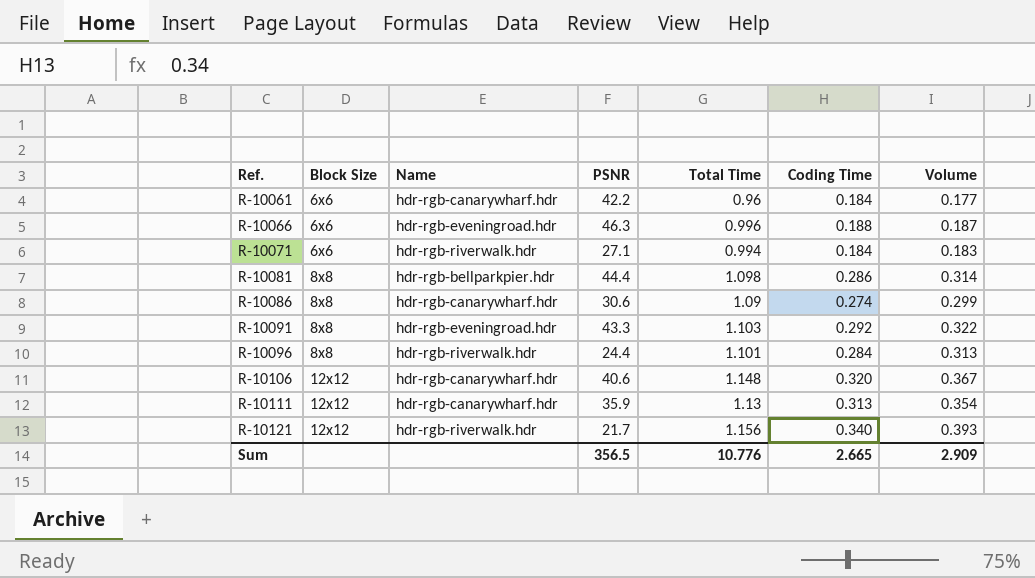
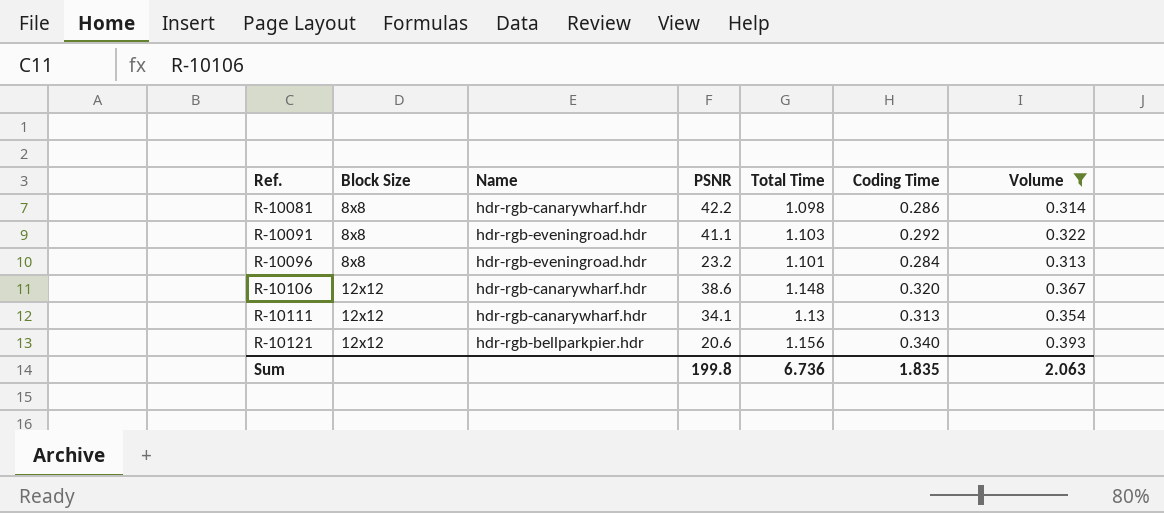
filter: none -> Volume >= 0.313
R-10081 | Name: hdr-rgb-bellparkpier.hdr -> hdr-rgb-canarywharf.hdr
R-10081 | PSNR: 44.4 -> 42.2
R-10091 | PSNR: 43.3 -> 41.1
R-10096 | Name: hdr-rgb-riverwalk.hdr -> hdr-rgb-eveningroad.hdr
R-10096 | PSNR: 24.4 -> 23.2
R-10106 | PSNR: 40.6 -> 38.6
R-10111 | PSNR: 35.9 -> 34.1
R-10121 | Name: hdr-rgb-riverwalk.hdr -> hdr-rgb-bellparkpier.hdr
R-10121 | PSNR: 21.7 -> 20.6
Sum | PSNR: 356.5 -> 199.8
Sum | Total Time: 10.776 -> 6.736
Sum | Coding Time: 2.665 -> 1.835
Sum | Volume: 2.909 -> 2.063

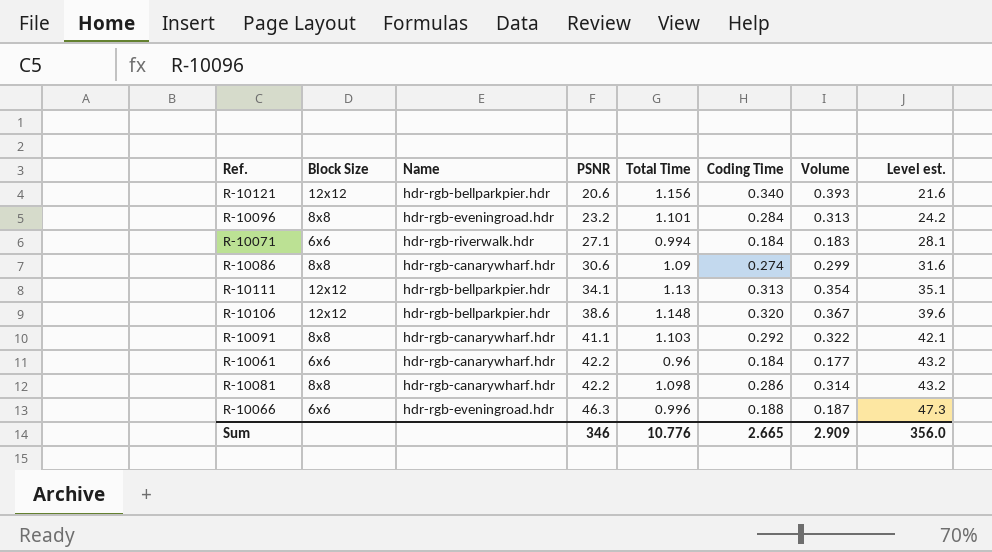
filter: Volume >= 0.313 -> none
row order: Ref. ascending -> PSNR ascending
column Level est. | formula: none -> [PSNR] + 1
R-10111 | Name: hdr-rgb-canarywharf.hdr -> hdr-rgb-bellparkpier.hdr
R-10106 | Name: hdr-rgb-canarywharf.hdr -> hdr-rgb-bellparkpier.hdr
R-10091 | Name: hdr-rgb-eveningroad.hdr -> hdr-rgb-canarywharf.hdr
Sum | PSNR: 199.8 -> 346
Sum | Total Time: 6.736 -> 10.776
Sum | Coding Time: 1.835 -> 2.665
Sum | Volume: 2.063 -> 2.909

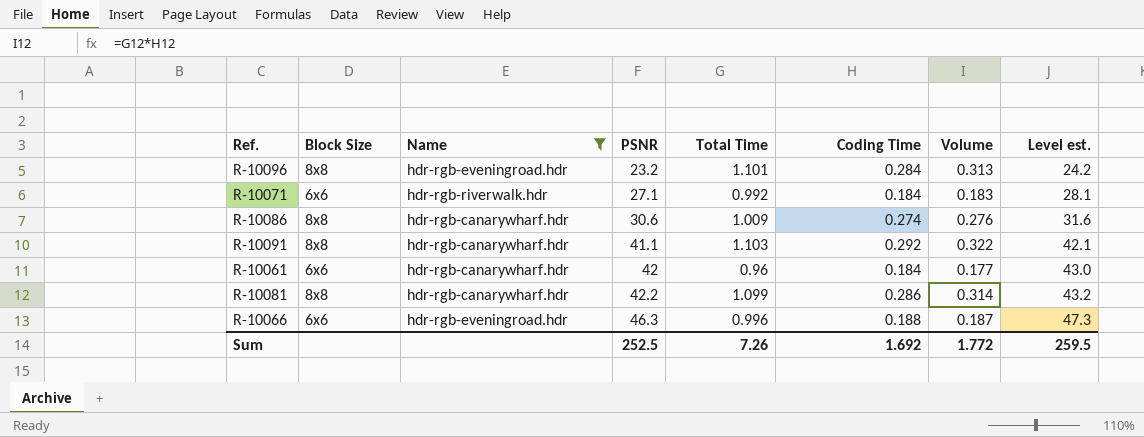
filter: none -> Name != hdr-rgb-bellparkpier.hdr
R-10071 | Total Time: 0.994 -> 0.992
R-10086 | Total Time: 1.09 -> 1.009
R-10086 | Volume: 0.299 -> 0.276
R-10061 | PSNR: 42.2 -> 42
R-10061 | Level est.: 43.2 -> 43.0
R-10081 | Total Time: 1.098 -> 1.099
Sum | PSNR: 346 -> 252.5
Sum | Total Time: 10.776 -> 7.26
Sum | Coding Time: 2.665 -> 1.692
Sum | Volume: 2.909 -> 1.772
Sum | Level est.: 356.0 -> 259.5

